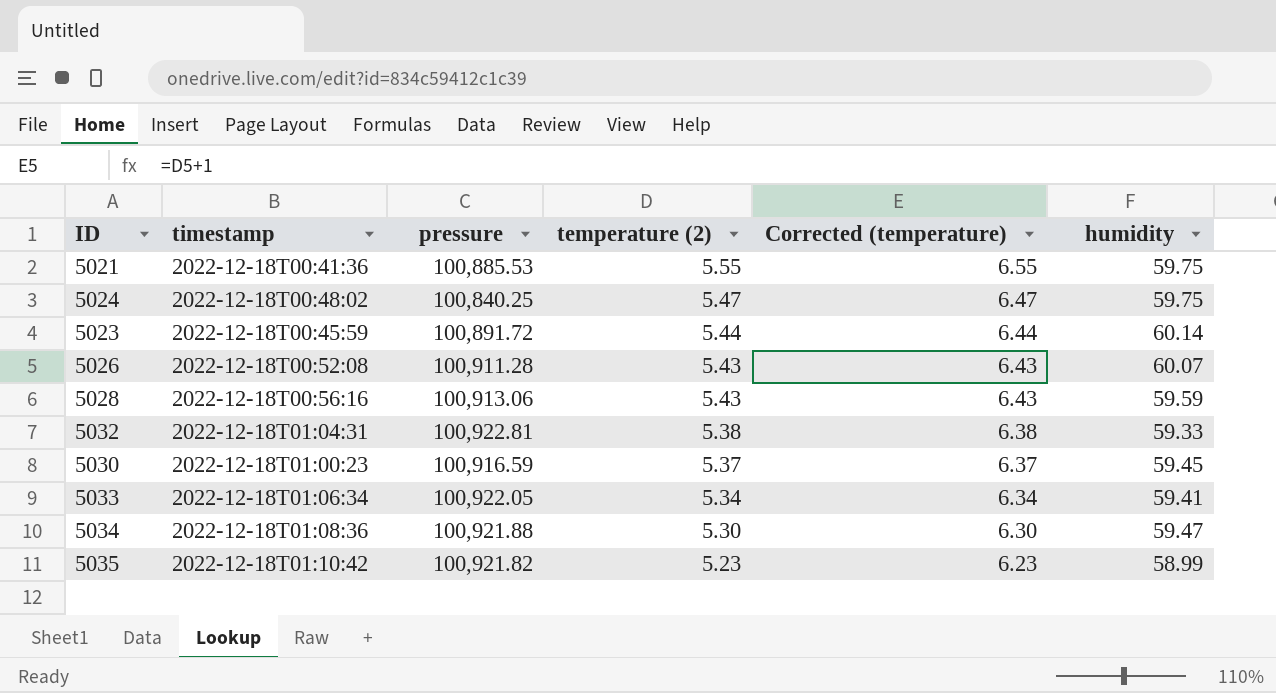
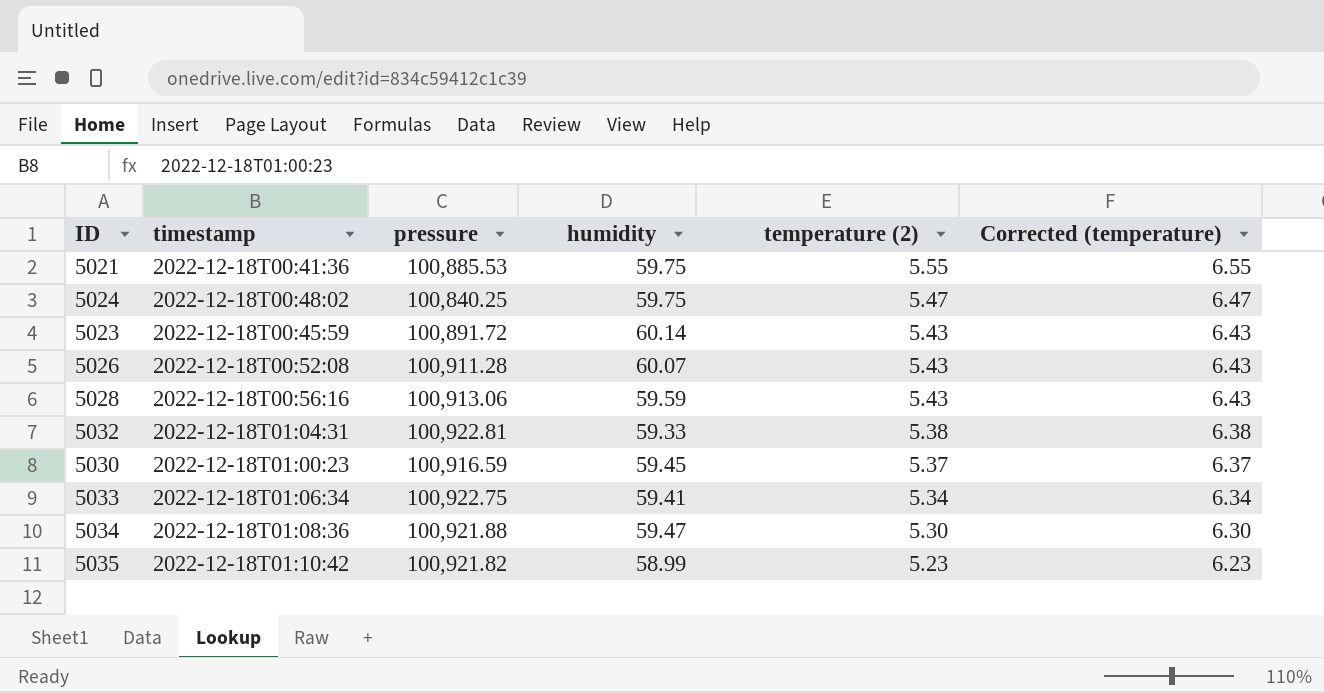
column humidity | position: 6 -> 4
5023 | temperature (2): 5.44 -> 5.43
5023 | Corrected (temperature): 6.44 -> 6.43
5033 | pressure: 100,922.05 -> 100,922.75

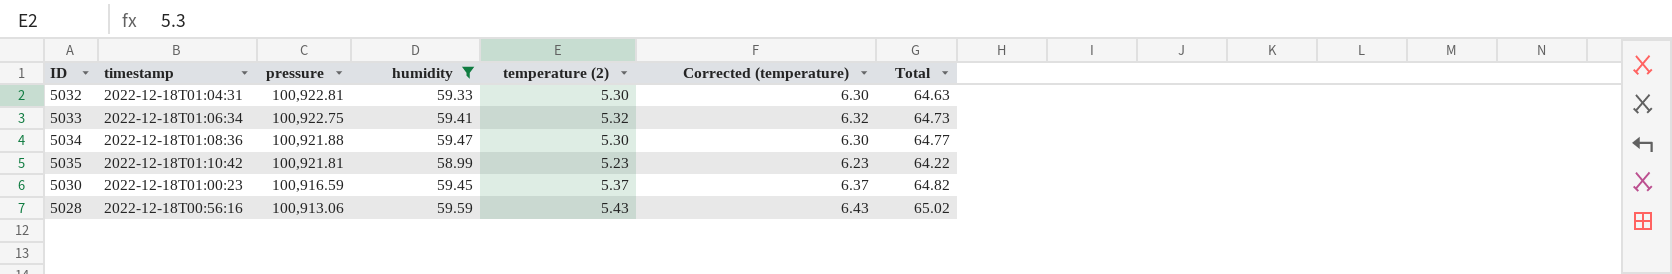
filter: none -> humidity <= 59.59
row order: temperature (2) descending -> pressure descending
column Total | formula: none -> [humidity] + [temperature (2)]
5032 | temperature (2): 5.38 -> 5.30
5032 | Corrected (temperature): 6.38 -> 6.30
5033 | temperature (2): 5.34 -> 5.32
5033 | Corrected (temperature): 6.34 -> 6.32
5035 | pressure: 100,921.82 -> 100,921.81

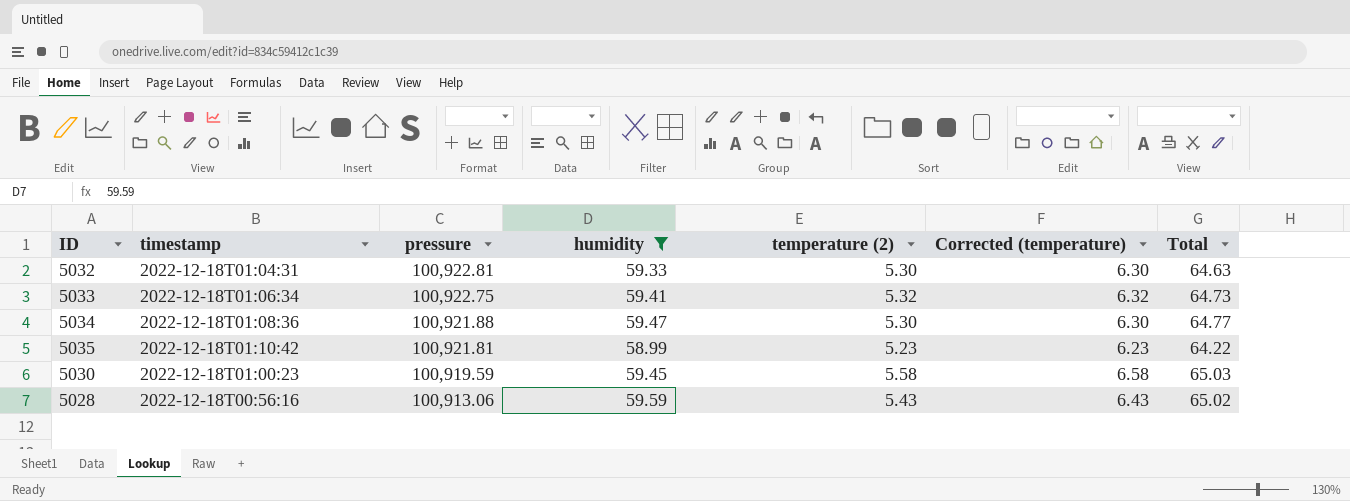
5030 | pressure: 100,916.59 -> 100,919.59
5030 | temperature (2): 5.37 -> 5.58
5030 | Corrected (temperature): 6.37 -> 6.58
5030 | Total: 64.82 -> 65.03

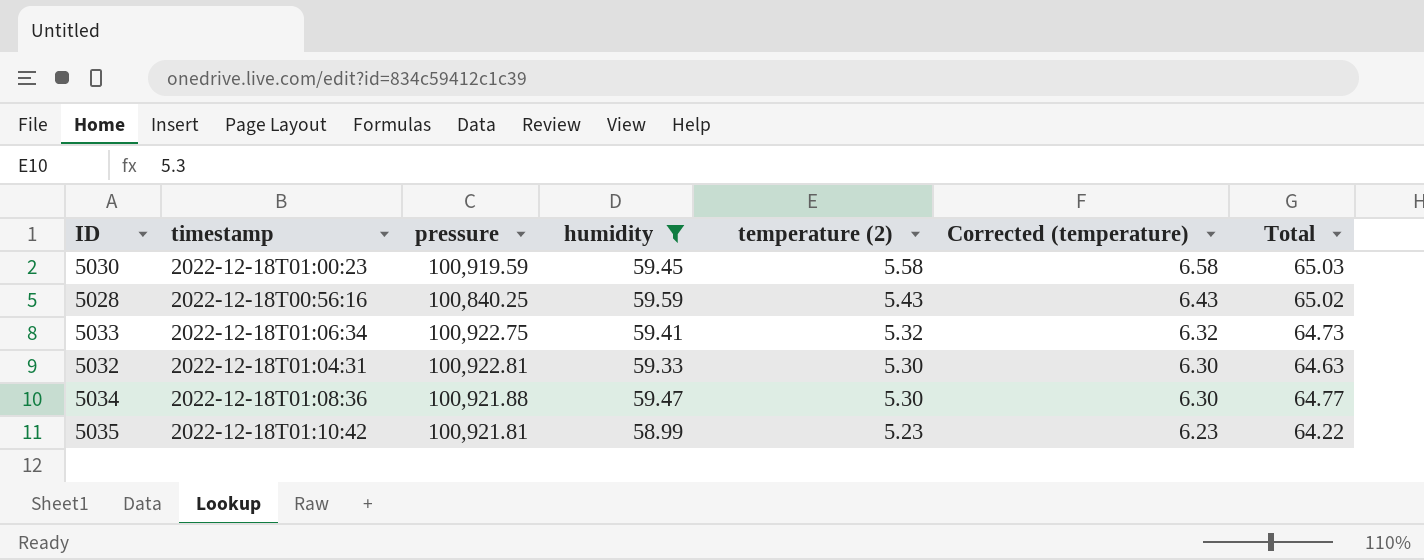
row order: pressure descending -> temperature (2) descending
5028 | pressure: 100,913.06 -> 100,840.25

